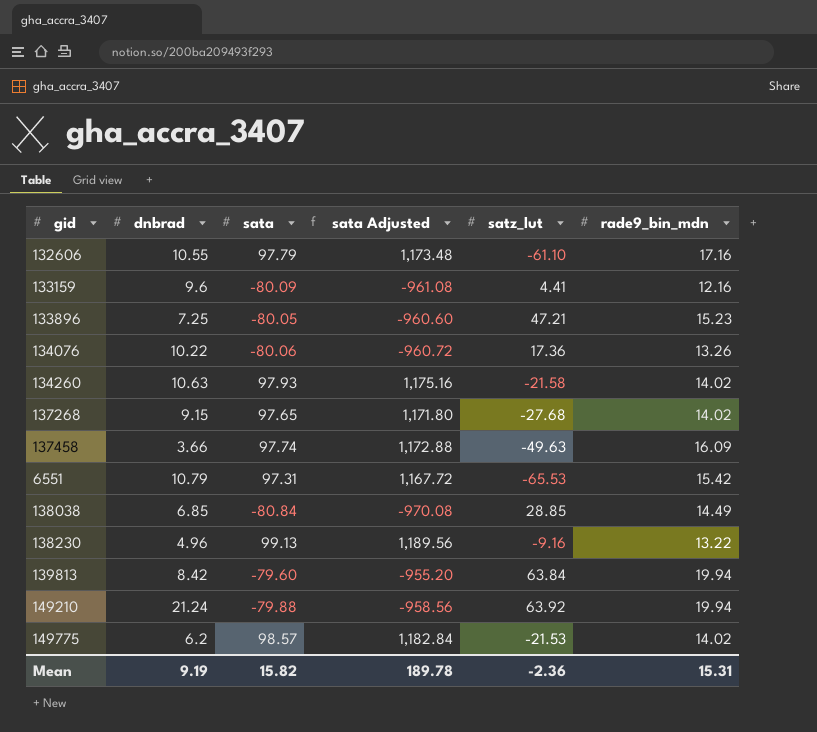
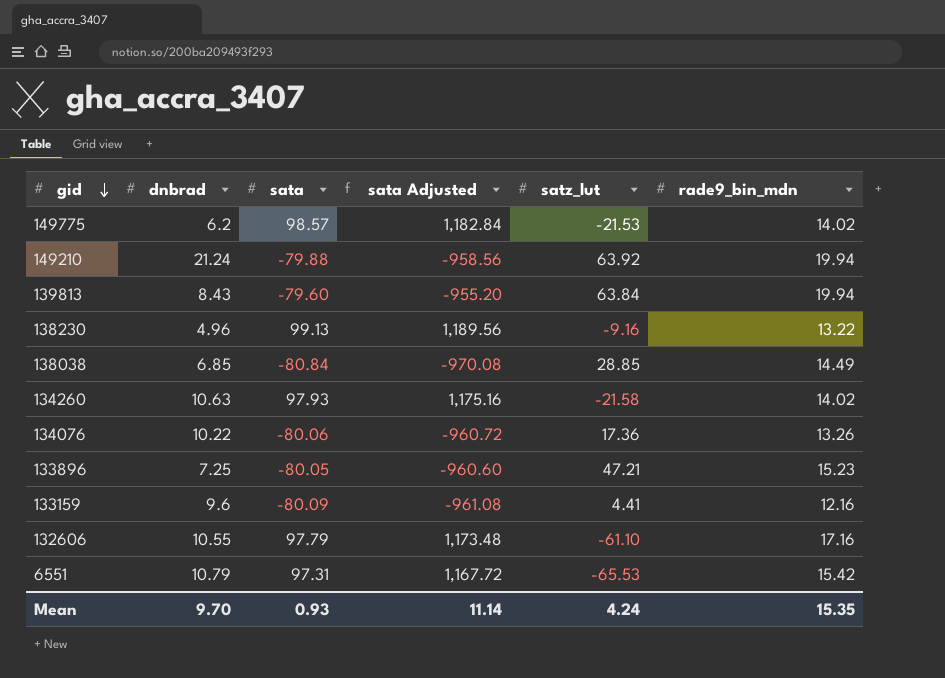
row order: none -> gid descending
row 137268: 9.15 | 97.65 | 1,171.80 | -27.68 | 14.02 -> none
row 137458: 3.66 | 97.74 | 1,172.88 | -49.63 | 16.09 -> none
139813 | dnbrad: 8.42 -> 8.43
Mean | dnbrad: 9.19 -> 9.70
Mean | sata: 15.82 -> 0.93
Mean | sata Adjusted: 189.78 -> 11.14
Mean | satz_lut: -2.36 -> 4.24
Mean | rade9_bin_mdn: 15.31 -> 15.35

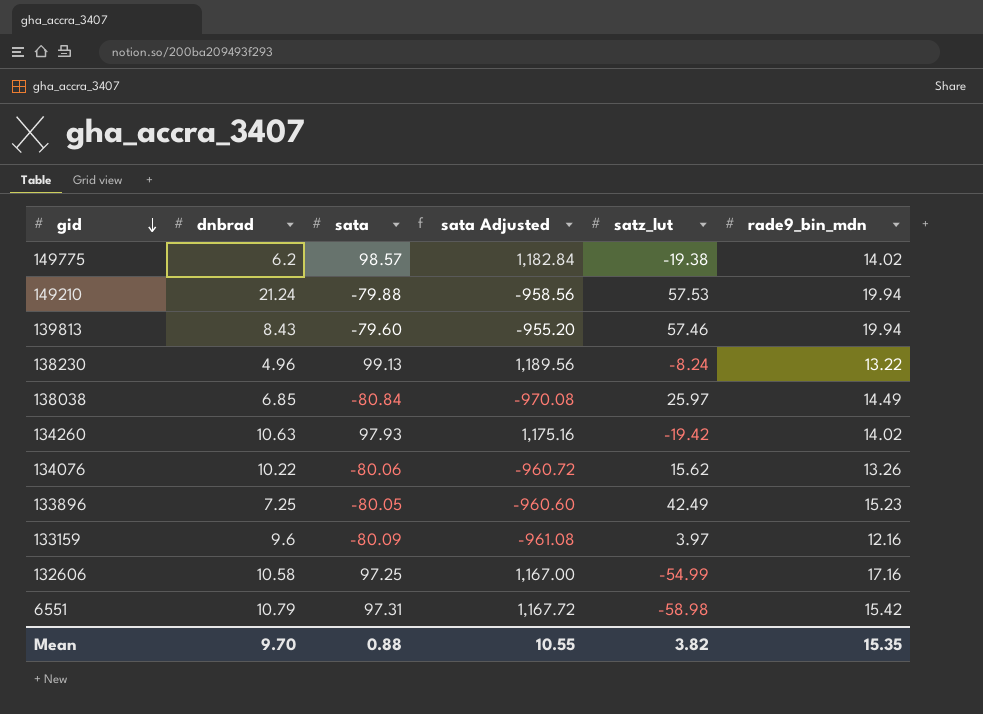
149775 | satz_lut: -21.53 -> -19.38
149210 | satz_lut: 63.92 -> 57.53
139813 | satz_lut: 63.84 -> 57.46
138230 | satz_lut: -9.16 -> -8.24
138038 | satz_lut: 28.85 -> 25.97
134260 | satz_lut: -21.58 -> -19.42
134076 | satz_lut: 17.36 -> 15.62
133896 | satz_lut: 47.21 -> 42.49
133159 | satz_lut: 4.41 -> 3.97
132606 | dnbrad: 10.55 -> 10.58
132606 | sata: 97.79 -> 97.25
132606 | sata Adjusted: 1,173.48 -> 1,167.00
132606 | satz_lut: -61.10 -> -54.99
6551 | satz_lut: -65.53 -> -58.98
Mean | sata: 0.93 -> 0.88
Mean | sata Adjusted: 11.14 -> 10.55
Mean | satz_lut: 4.24 -> 3.82

